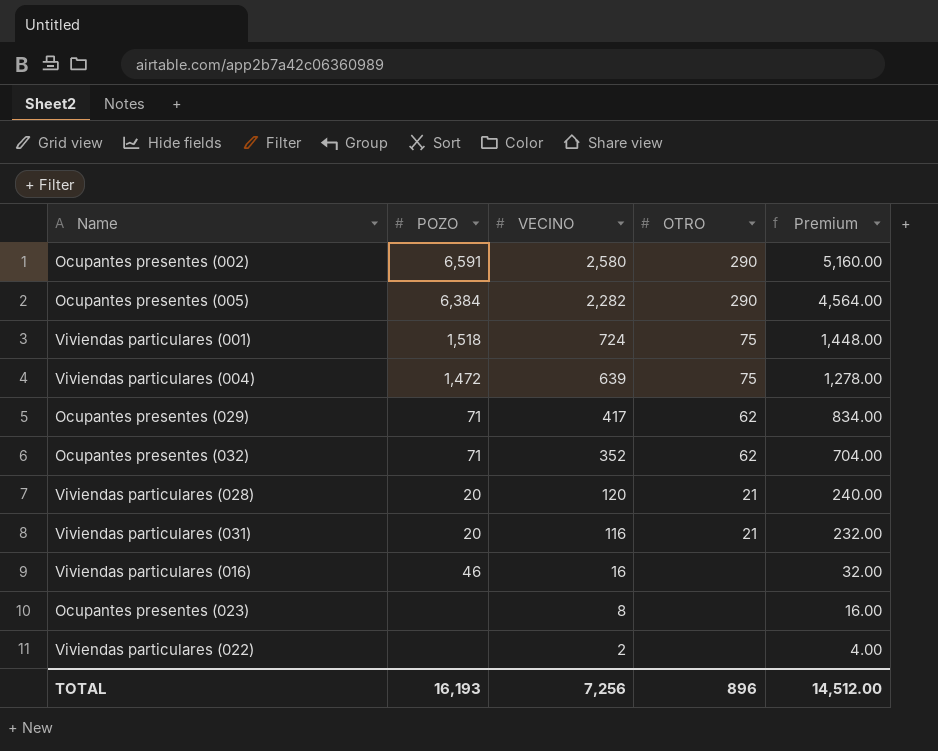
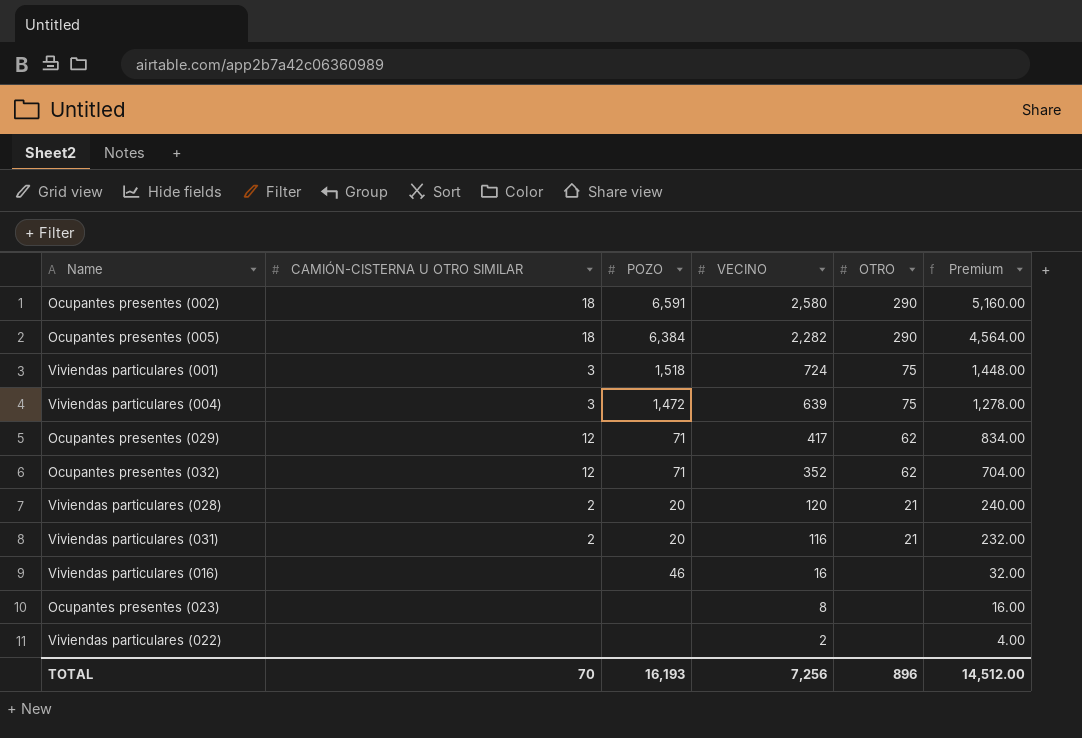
column CAMIÓN-CISTERNA U OTRO SIMILAR | position: none -> 2

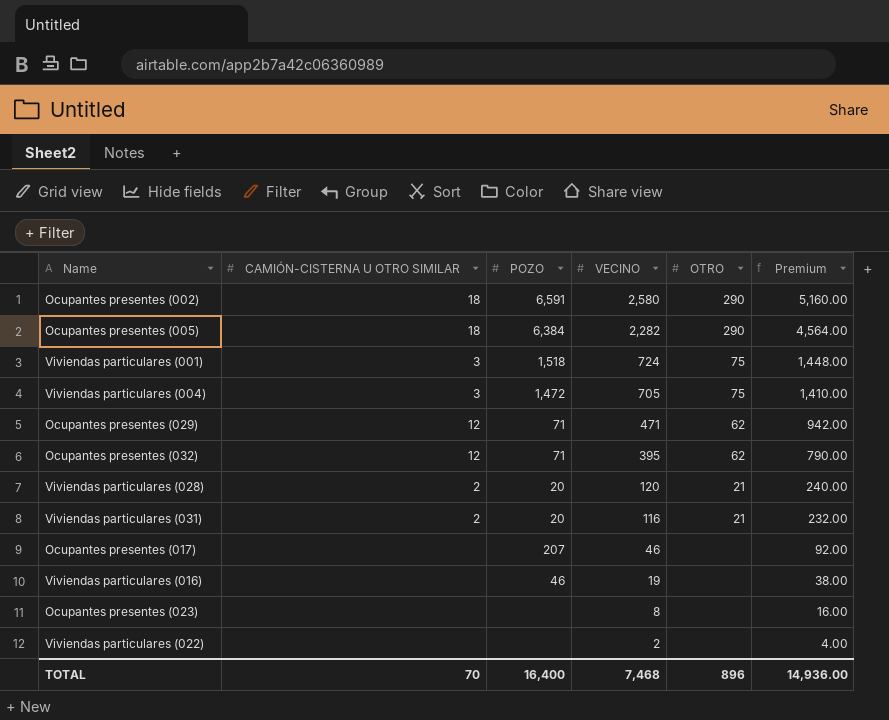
Viviendas particulares (004) | VECINO: 639 -> 705
Viviendas particulares (004) | Premium: 1,278.00 -> 1,410.00
Ocupantes presentes (029) | VECINO: 417 -> 471
Ocupantes presentes (029) | Premium: 834.00 -> 942.00
Ocupantes presentes (032) | VECINO: 352 -> 395
Ocupantes presentes (032) | Premium: 704.00 -> 790.00
row Ocupantes presentes (017): none -> none | 207 | 46 | none | 92.00
Viviendas particulares (016) | VECINO: 16 -> 19
Viviendas particulares (016) | Premium: 32.00 -> 38.00
TOTAL | POZO: 16,193 -> 16,400
TOTAL | VECINO: 7,256 -> 7,468
TOTAL | Premium: 14,512.00 -> 14,936.00

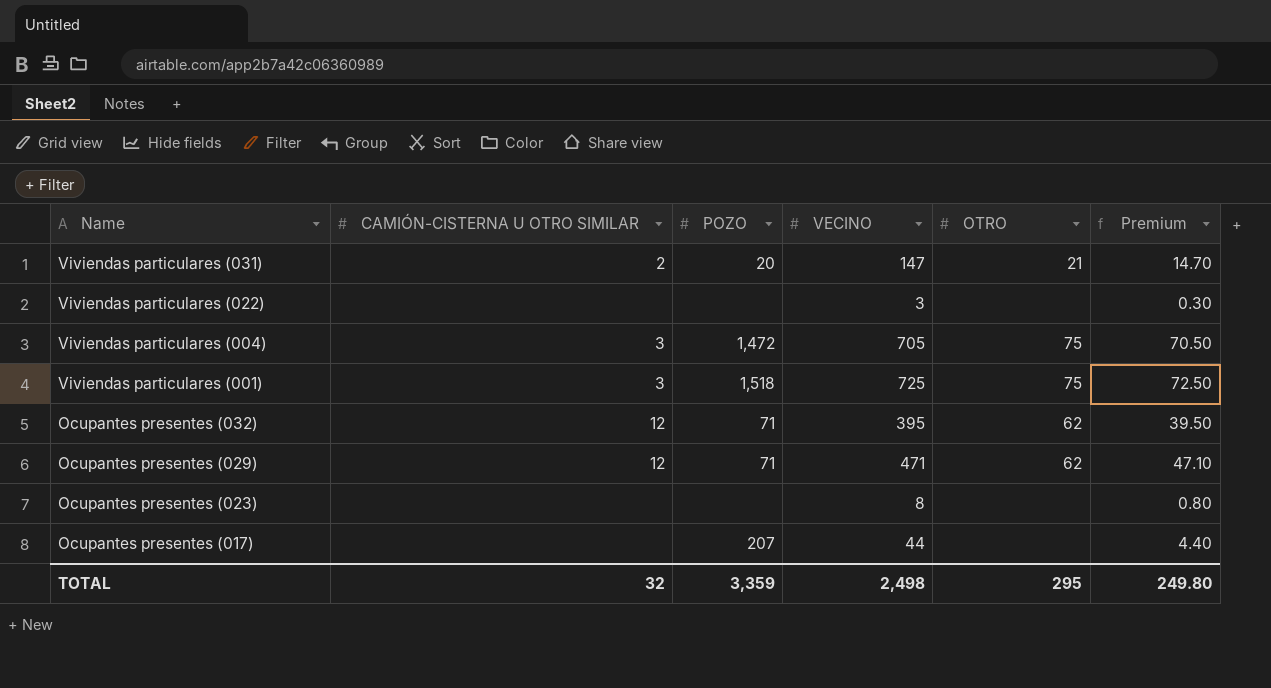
row order: VECINO descending -> Name descending
column Premium | formula: [VECINO] * 2 -> [VECINO] * 0.1
row Ocupantes presentes (002): 18 | 6,591 | 2,580 | 290 | 5,160.00 -> none
row Ocupantes presentes (005): 18 | 6,384 | 2,282 | 290 | 4,564.00 -> none
row Viviendas particulares (028): 2 | 20 | 120 | 21 | 240.00 -> none
row Viviendas particulares (016): none | 46 | 19 | none | 38.00 -> none
Viviendas particulares (031) | VECINO: 116 -> 147
Viviendas particulares (022) | VECINO: 2 -> 3
Viviendas particulares (001) | VECINO: 724 -> 725
Ocupantes presentes (017) | VECINO: 46 -> 44
TOTAL | CAMIÓN-CISTERNA U OTRO SIMILAR: 70 -> 32
TOTAL | POZO: 16,400 -> 3,359
TOTAL | VECINO: 7,468 -> 2,498
TOTAL | OTRO: 896 -> 295
TOTAL | Premium: 14,936.00 -> 249.80

